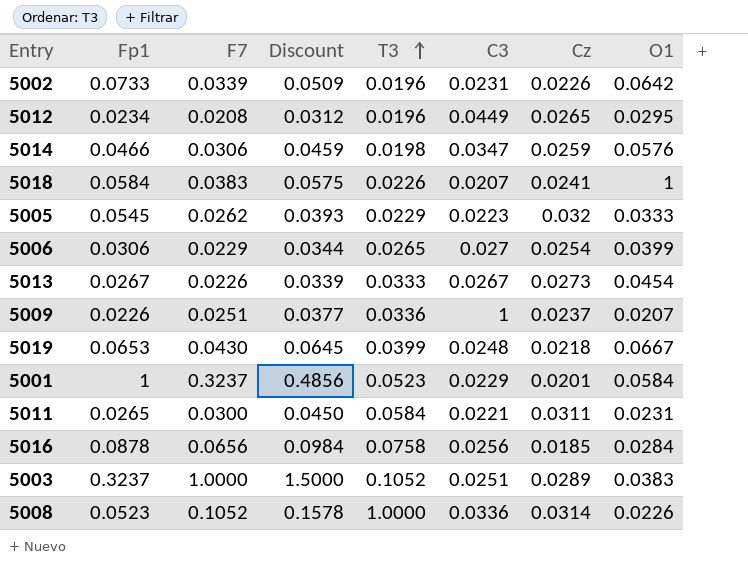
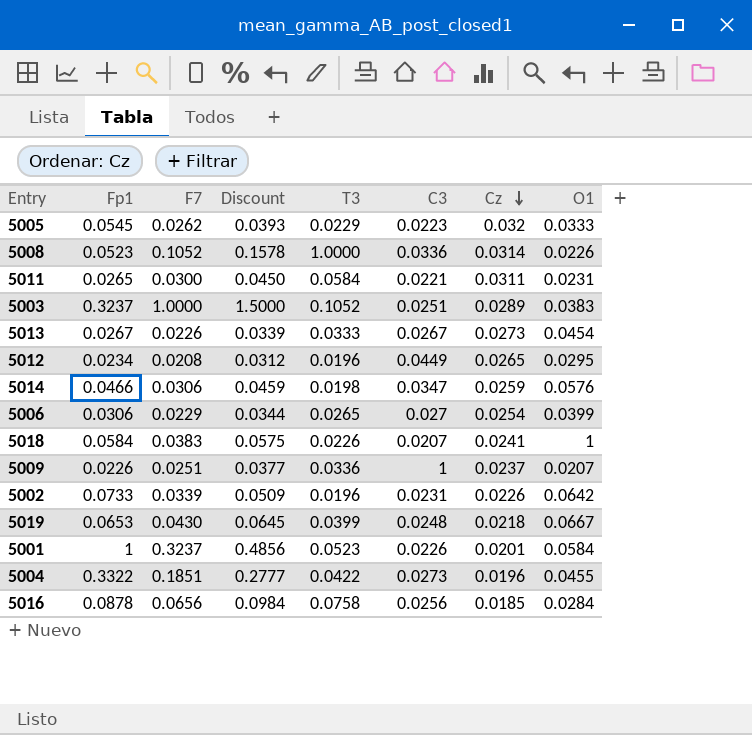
row order: T3 ascending -> Cz descending
5001 | C3: 0.0229 -> 0.0226
row 5004: none -> 0.3322 | 0.1851 | 0.2777 | 0.0422 | 0.0273 | 0.0196 | 0.0455

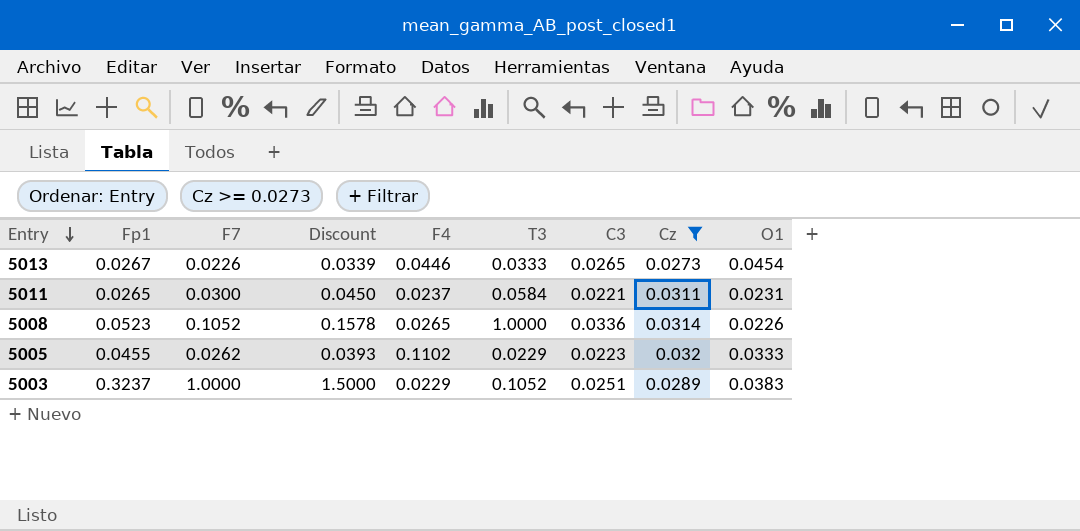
filter: none -> Cz >= 0.0273
row order: Cz descending -> Entry descending
column F4 | position: none -> 5
5013 | C3: 0.0267 -> 0.0265
5005 | Fp1: 0.0545 -> 0.0455

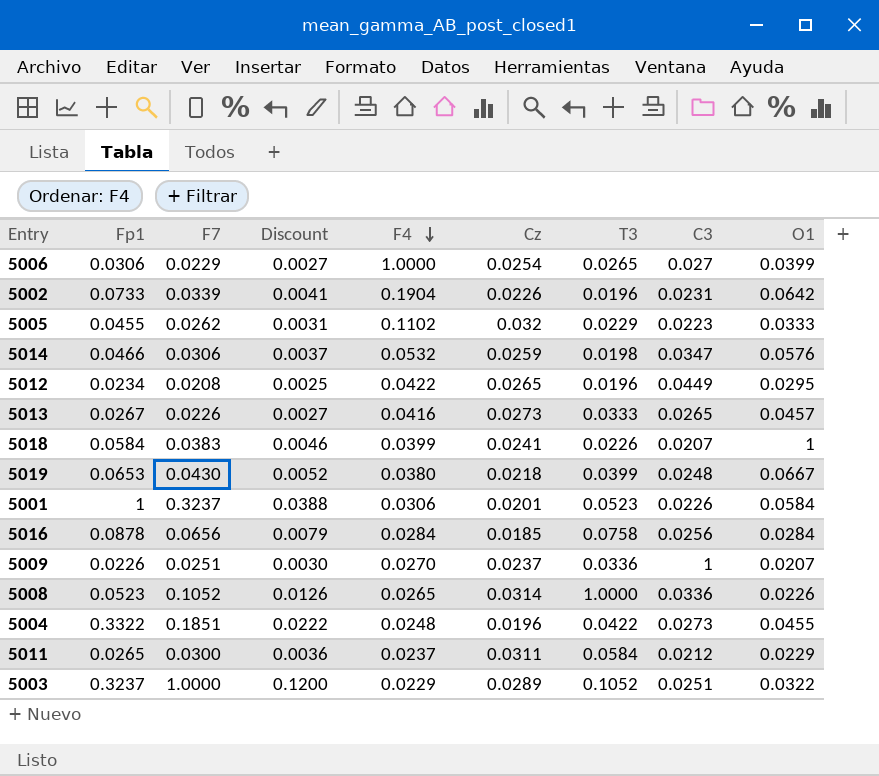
filter: Cz >= 0.0273 -> none
row order: Entry descending -> F4 descending
column Discount | formula: [F7] * 1.5 -> [F7] * 0.12
column Cz | position: 8 -> 6
5013 | F4: 0.0446 -> 0.0416
5013 | O1: 0.0454 -> 0.0457
5011 | C3: 0.0221 -> 0.0212
5011 | O1: 0.0231 -> 0.0229
5003 | O1: 0.0383 -> 0.0322

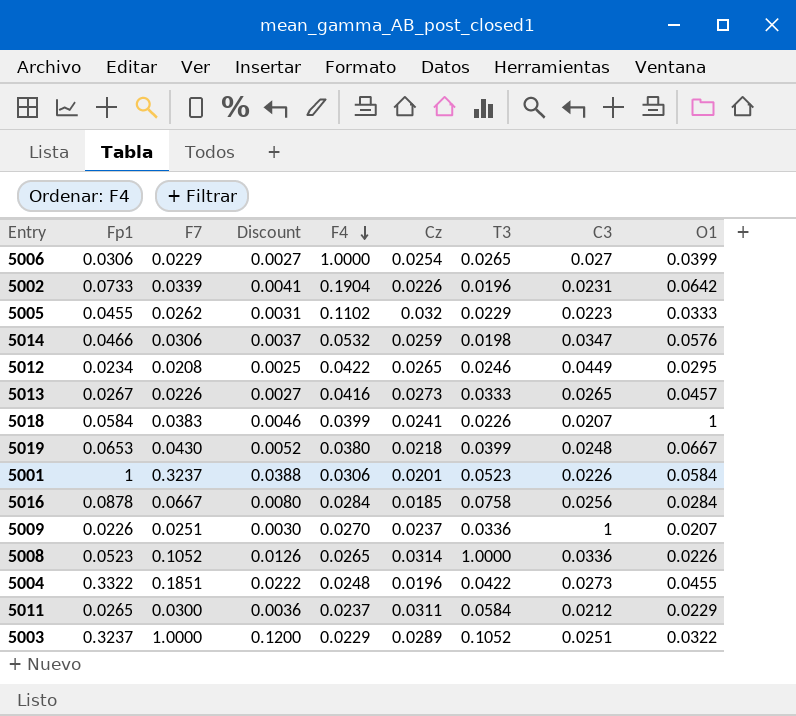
5012 | T3: 0.0196 -> 0.0246
5016 | F7: 0.0656 -> 0.0667
5016 | Discount: 0.0079 -> 0.0080

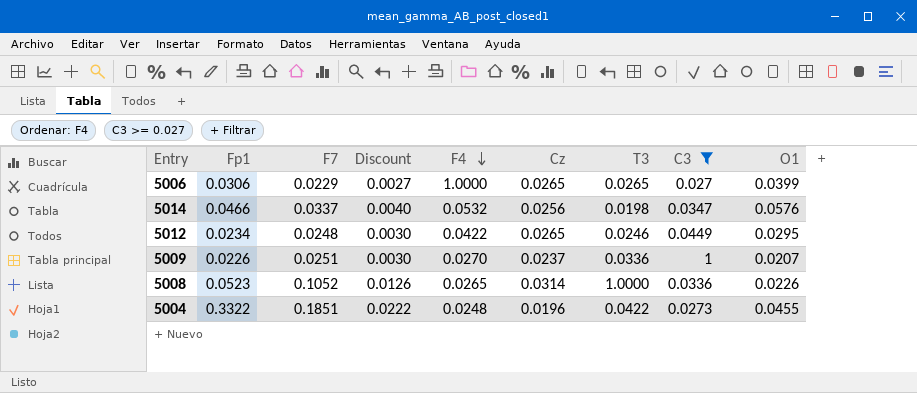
filter: none -> C3 >= 0.027
5006 | Cz: 0.0254 -> 0.0265
5014 | F7: 0.0306 -> 0.0337
5014 | Discount: 0.0037 -> 0.0040
5014 | Cz: 0.0259 -> 0.0256
5012 | F7: 0.0208 -> 0.0248
5012 | Discount: 0.0025 -> 0.0030

